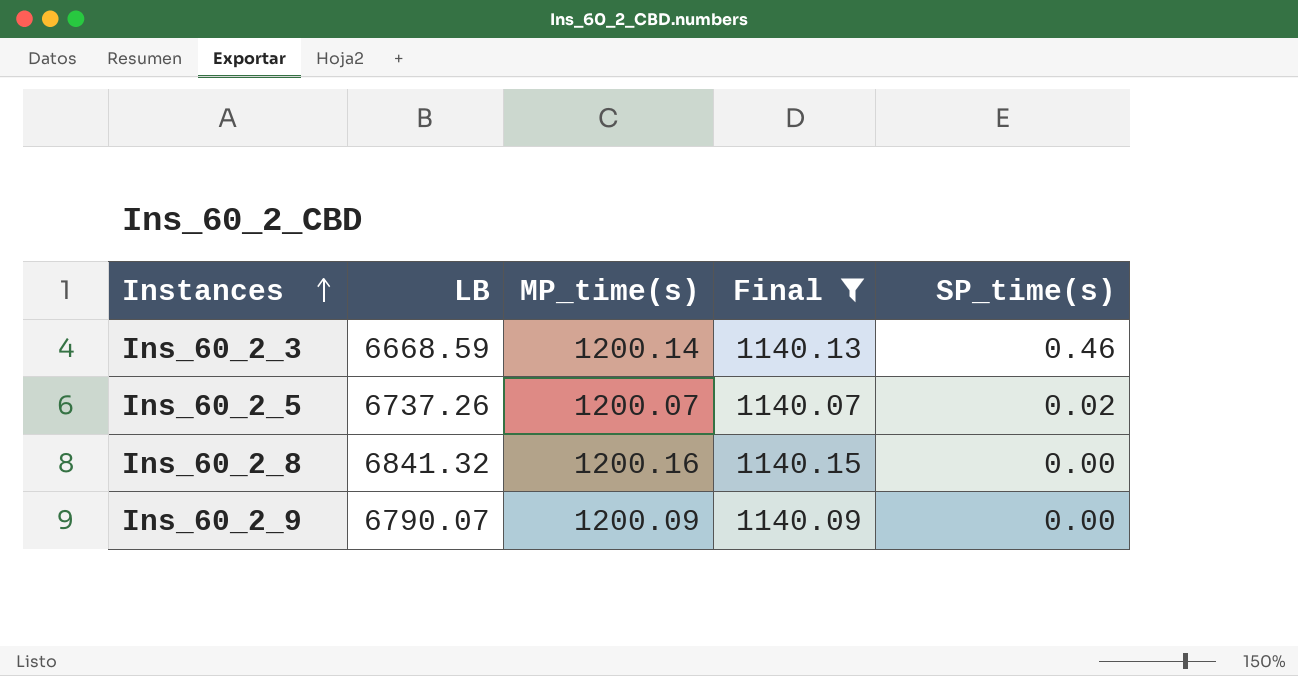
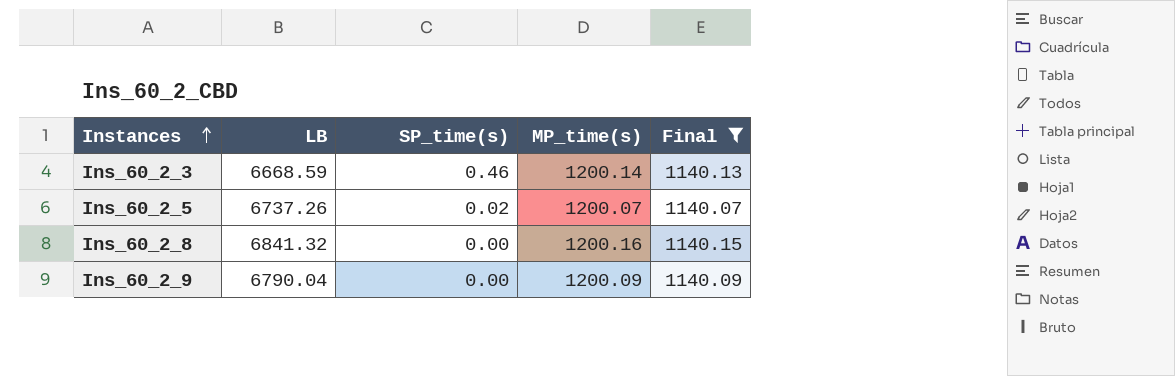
column SP_time(s) | position: 5 -> 3
Ins_60_2_9 | LB: 6790.07 -> 6790.04

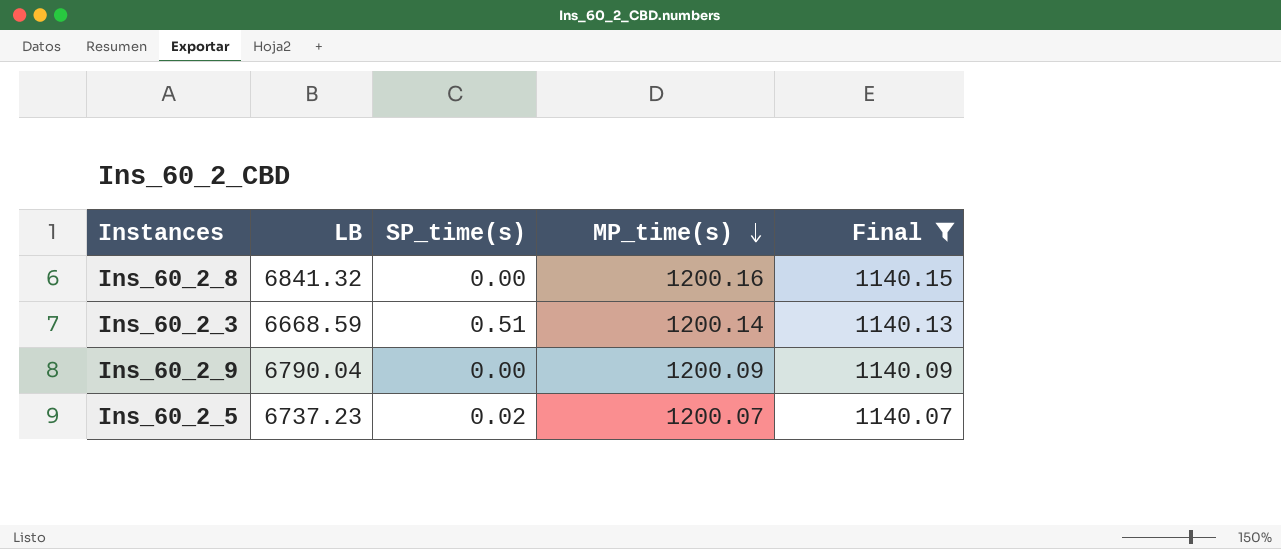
row order: Instances ascending -> MP_time(s) descending
Ins_60_2_3 | SP_time(s): 0.46 -> 0.51
Ins_60_2_5 | LB: 6737.26 -> 6737.23

